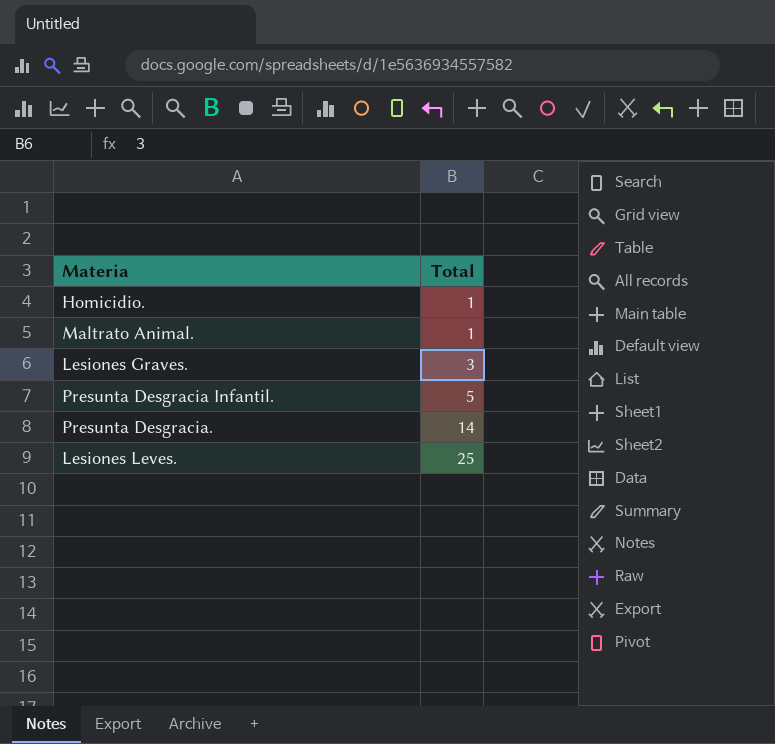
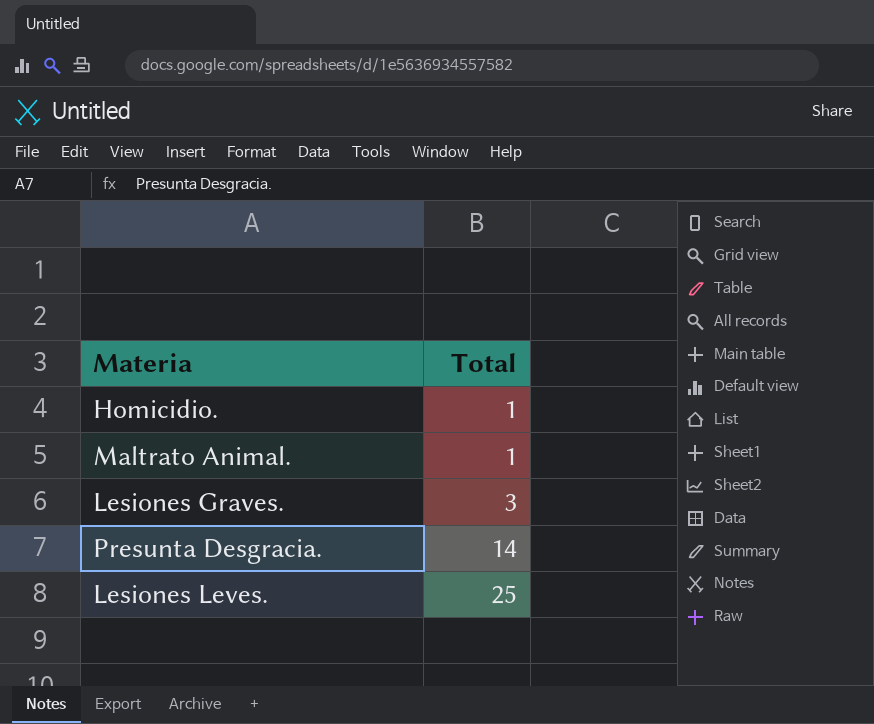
row Presunta Desgracia Infantil.: 5 -> none

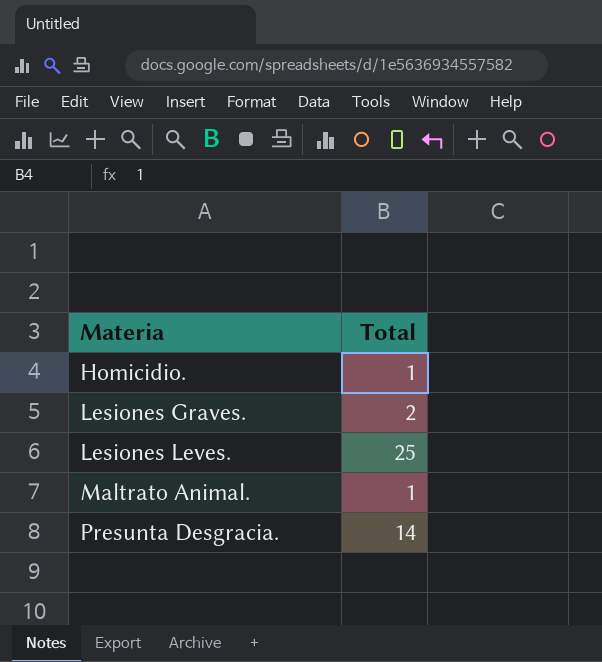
row order: Total ascending -> Materia ascending
Lesiones Graves. | Total: 3 -> 2

